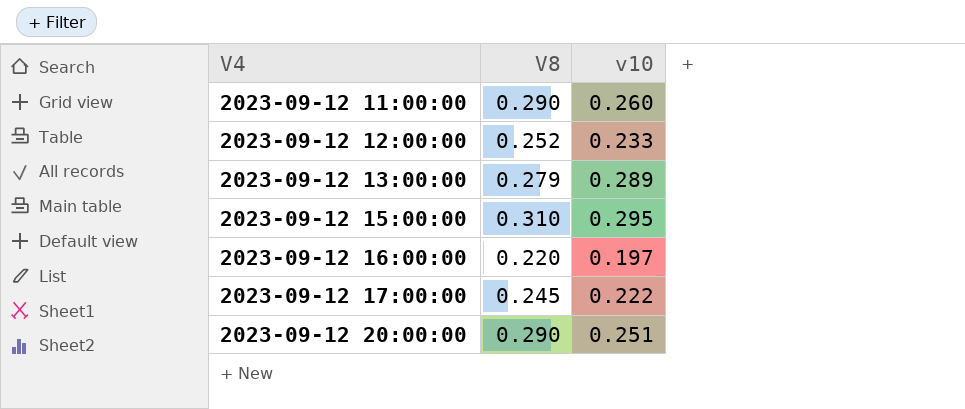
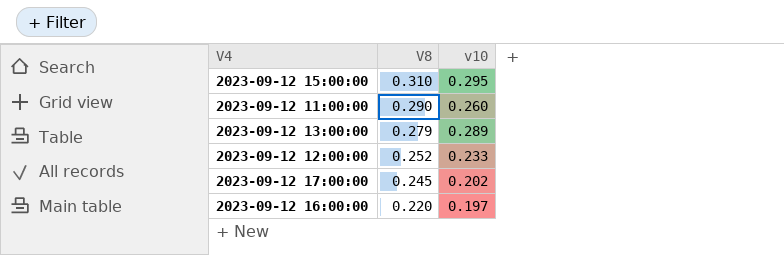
row order: V4 ascending -> V8 descending
row 2023-09-12 20:00:00: 0.290 | 0.251 -> none
2023-09-12 17:00:00 | v10: 0.222 -> 0.202

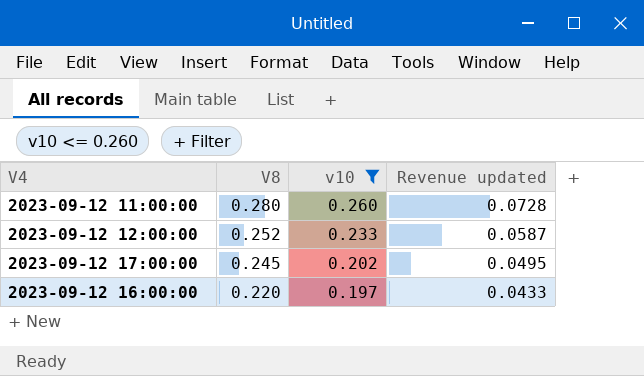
filter: none -> v10 <= 0.260
column Revenue updated | formula: none -> [V8] * [v10]
2023-09-12 11:00:00 | V8: 0.290 -> 0.280

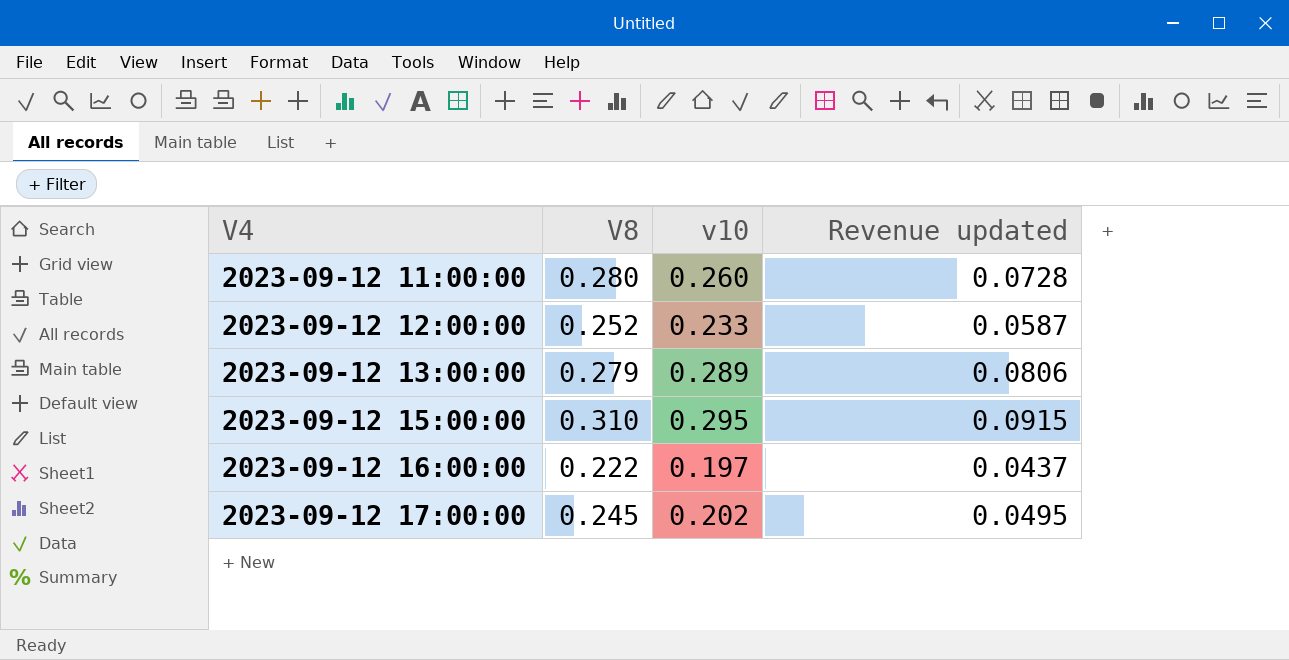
filter: v10 <= 0.260 -> none
row order: V8 descending -> V4 ascending
2023-09-12 16:00:00 | V8: 0.220 -> 0.222
2023-09-12 16:00:00 | Revenue updated: 0.0433 -> 0.0437

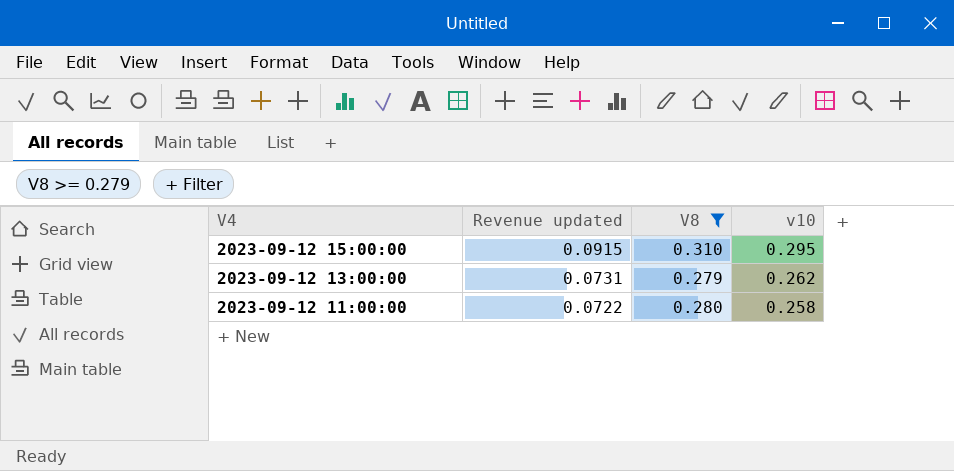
filter: none -> V8 >= 0.279
row order: V4 ascending -> V4 descending
column Revenue updated | position: 4 -> 2
2023-09-12 13:00:00 | Revenue updated: 0.0806 -> 0.0731
2023-09-12 13:00:00 | v10: 0.289 -> 0.262
2023-09-12 11:00:00 | Revenue updated: 0.0728 -> 0.0722
2023-09-12 11:00:00 | v10: 0.260 -> 0.258

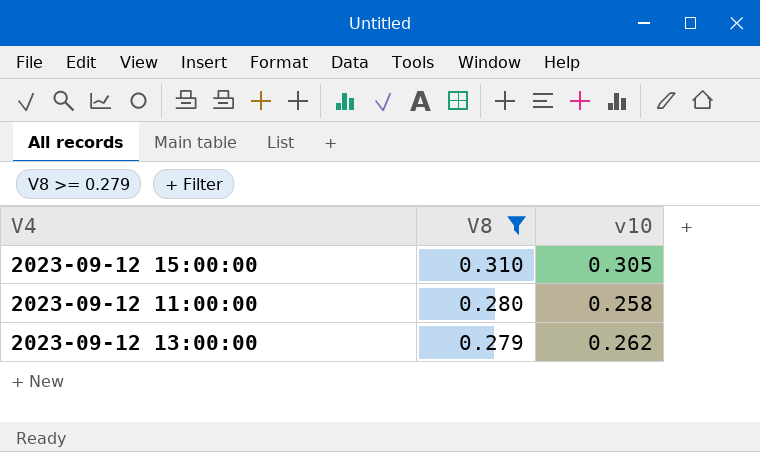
row order: V4 descending -> V8 descending
column Revenue updated | formula: [V8] * [v10] -> none
2023-09-12 15:00:00 | v10: 0.295 -> 0.305

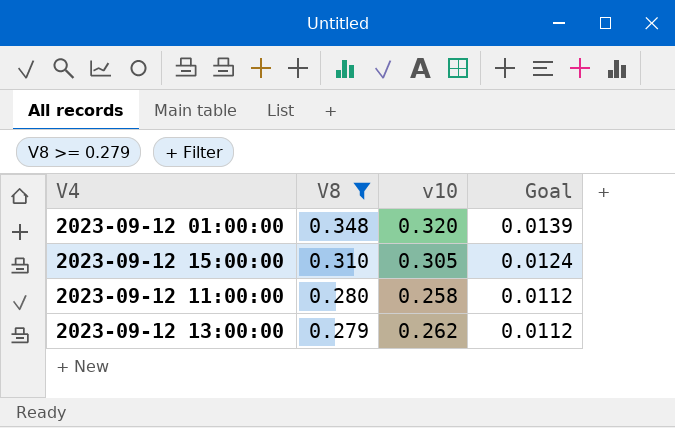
column Goal | formula: none -> [V8] * 0.04
row 2023-09-12 01:00:00: none -> 0.348 | 0.320 | 0.0139

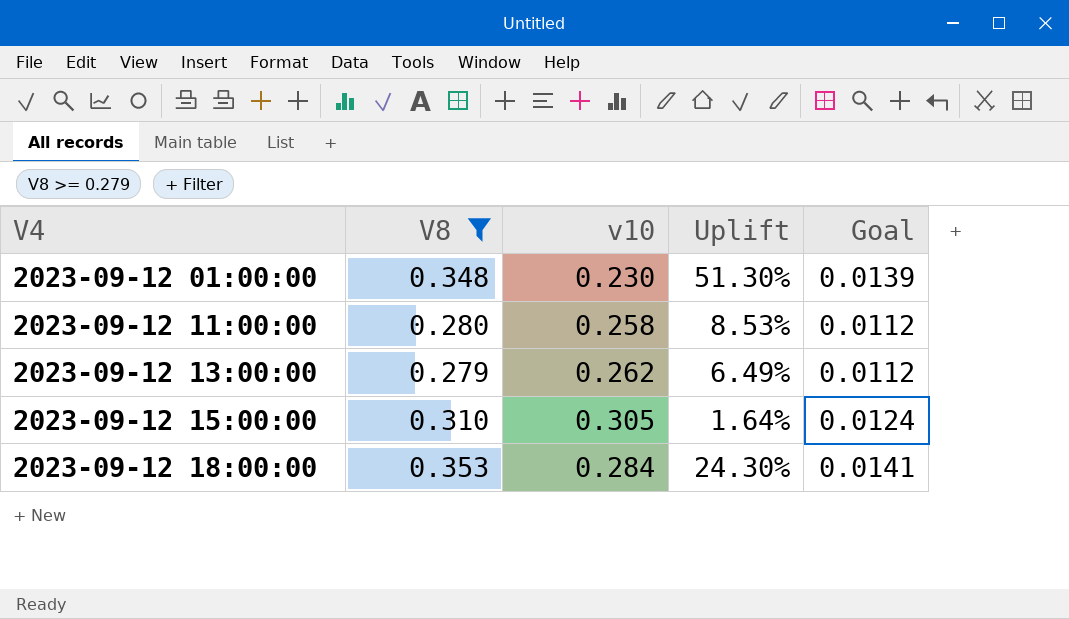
row order: V8 descending -> V4 ascending
column Uplift | formula: none -> ([V8] - [v10]) / [v10]
2023-09-12 01:00:00 | v10: 0.320 -> 0.230
row 2023-09-12 18:00:00: none -> 0.353 | 0.284 | 24.30% | 0.0141

